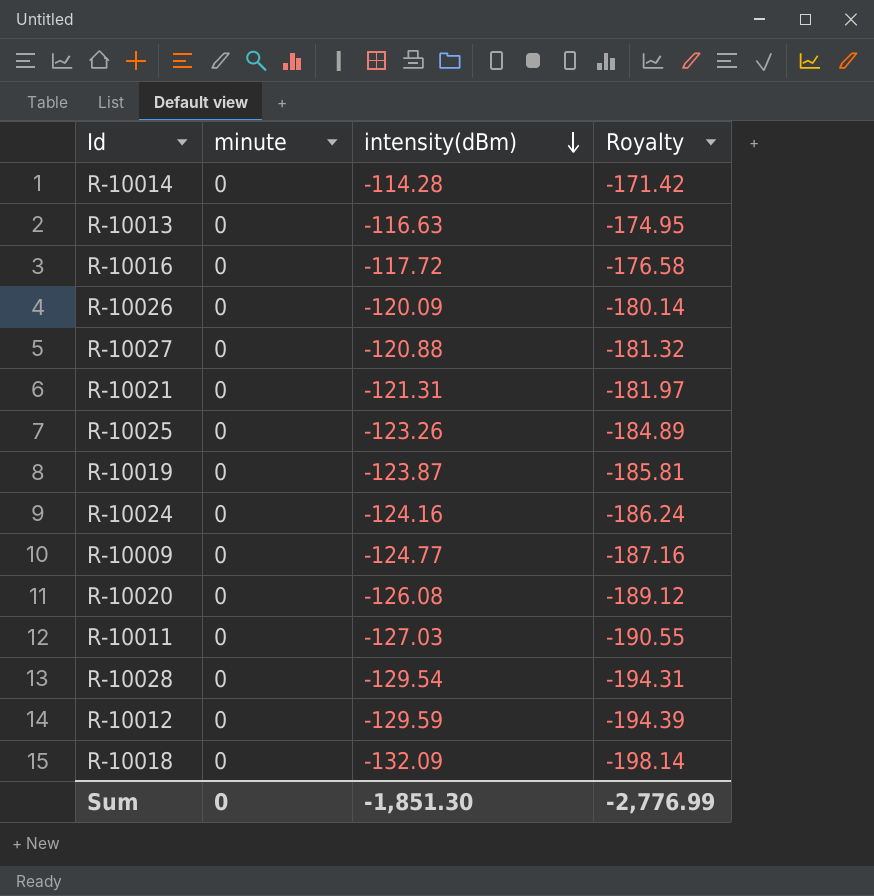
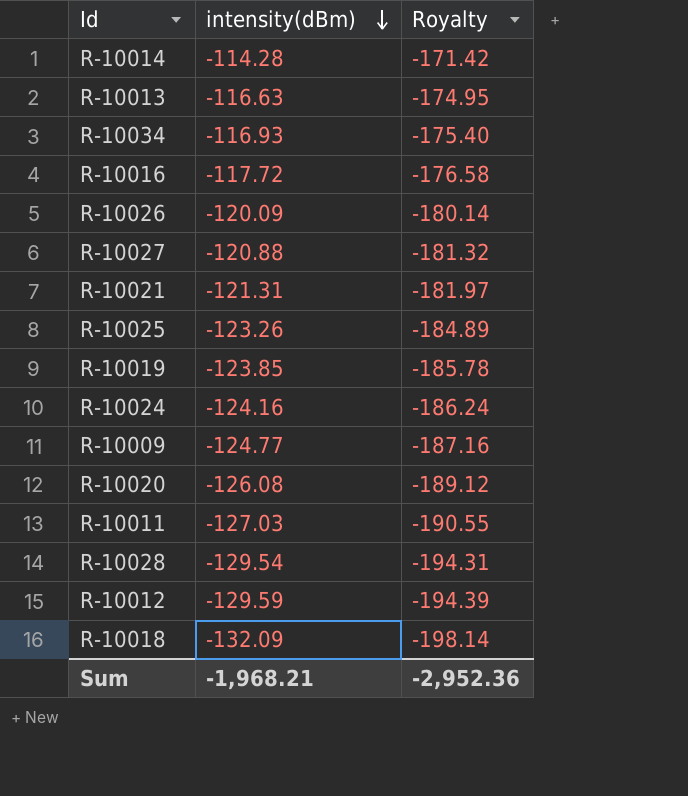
column minute | position: 2 -> none
row R-10034: none -> -116.93 | -175.40
R-10019 | intensity(dBm): -123.87 -> -123.85
R-10019 | Royalty: -185.81 -> -185.78
Sum | intensity(dBm): -1,851.30 -> -1,968.21
Sum | Royalty: -2,776.99 -> -2,952.36

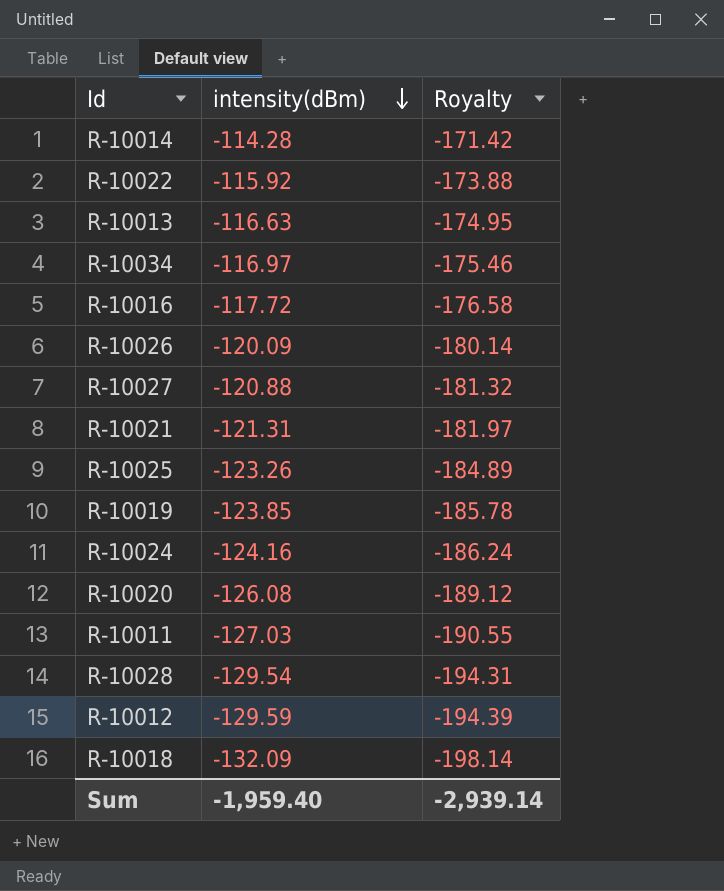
row R-10009: -124.77 | -187.16 -> none
row R-10022: none -> -115.92 | -173.88
R-10034 | intensity(dBm): -116.93 -> -116.97
R-10034 | Royalty: -175.40 -> -175.46
Sum | intensity(dBm): -1,968.21 -> -1,959.40
Sum | Royalty: -2,952.36 -> -2,939.14

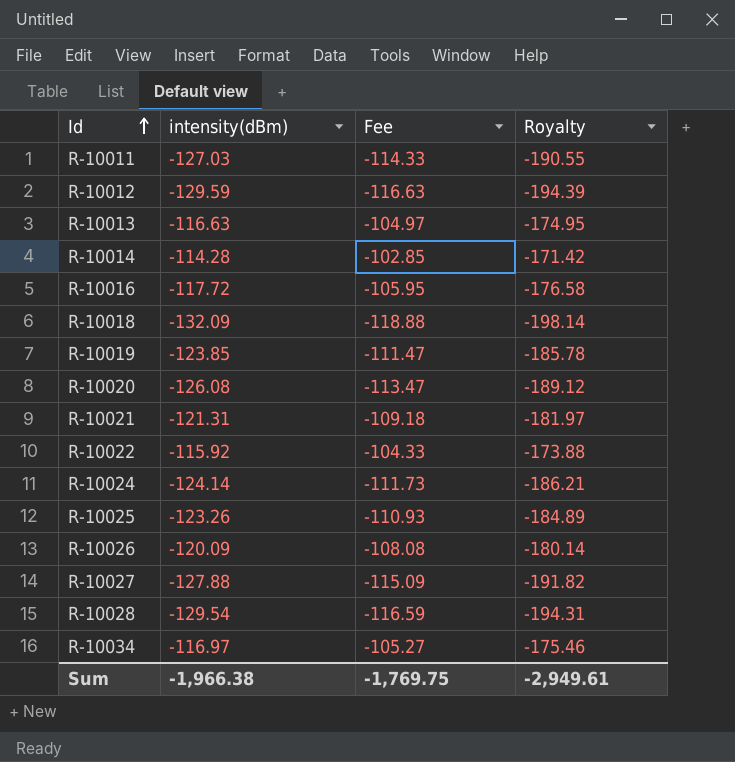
row order: intensity(dBm) descending -> Id ascending
column Fee | formula: none -> [intensity(dBm)] * 0.9
R-10024 | intensity(dBm): -124.16 -> -124.14
R-10024 | Royalty: -186.24 -> -186.21
R-10027 | intensity(dBm): -120.88 -> -127.88
R-10027 | Royalty: -181.32 -> -191.82
Sum | intensity(dBm): -1,959.40 -> -1,966.38
Sum | Royalty: -2,939.14 -> -2,949.61

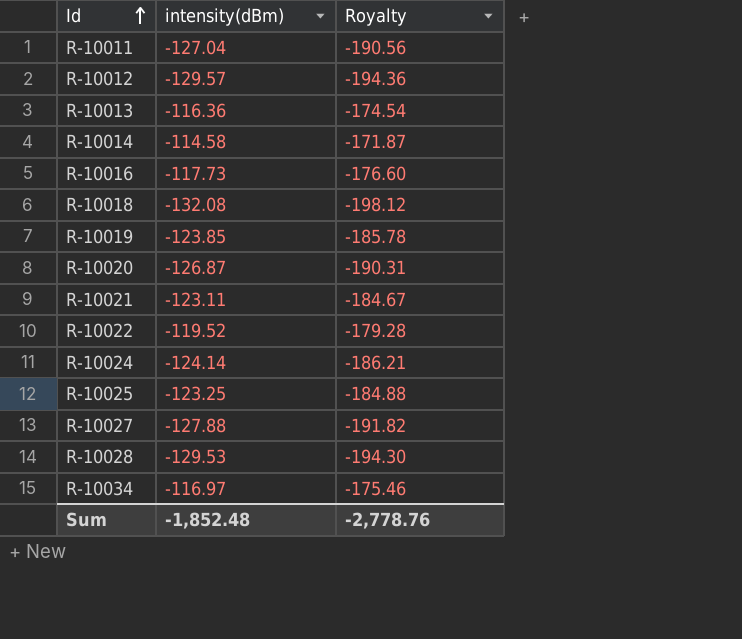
column Fee | formula: [intensity(dBm)] * 0.9 -> none
row R-10026: -120.09 | -108.08 | -180.14 -> none
R-10011 | intensity(dBm): -127.03 -> -127.04
R-10011 | Royalty: -190.55 -> -190.56
R-10012 | intensity(dBm): -129.59 -> -129.57
R-10012 | Royalty: -194.39 -> -194.36
R-10013 | intensity(dBm): -116.63 -> -116.36
R-10013 | Royalty: -174.95 -> -174.54
R-10014 | intensity(dBm): -114.28 -> -114.58
R-10014 | Royalty: -171.42 -> -171.87
R-10016 | intensity(dBm): -117.72 -> -117.73
R-10016 | Royalty: -176.58 -> -176.60
R-10018 | intensity(dBm): -132.09 -> -132.08
R-10018 | Royalty: -198.14 -> -198.12
R-10020 | intensity(dBm): -126.08 -> -126.87
R-10020 | Royalty: -189.12 -> -190.31
R-10021 | intensity(dBm): -121.31 -> -123.11
R-10021 | Royalty: -181.97 -> -184.67
R-10022 | intensity(dBm): -115.92 -> -119.52
R-10022 | Royalty: -173.88 -> -179.28
R-10025 | intensity(dBm): -123.26 -> -123.25
R-10025 | Royalty: -184.89 -> -184.88
R-10028 | intensity(dBm): -129.54 -> -129.53
R-10028 | Royalty: -194.31 -> -194.30
Sum | intensity(dBm): -1,966.38 -> -1,852.48
Sum | Royalty: -2,949.61 -> -2,778.76

